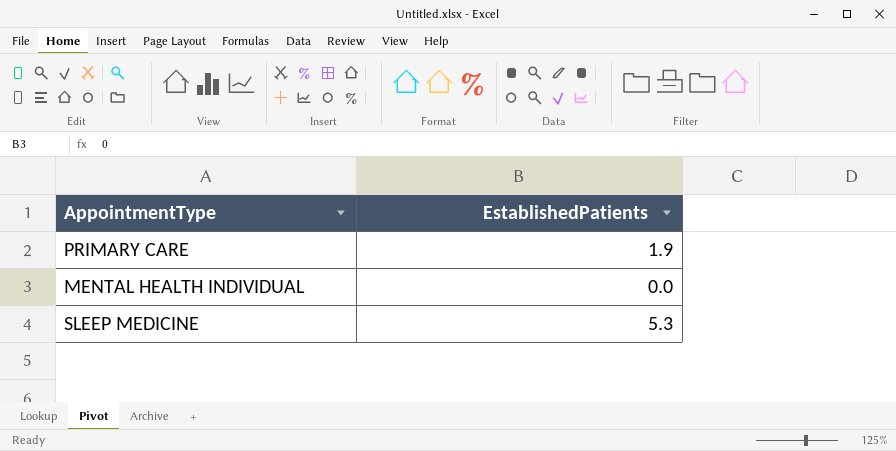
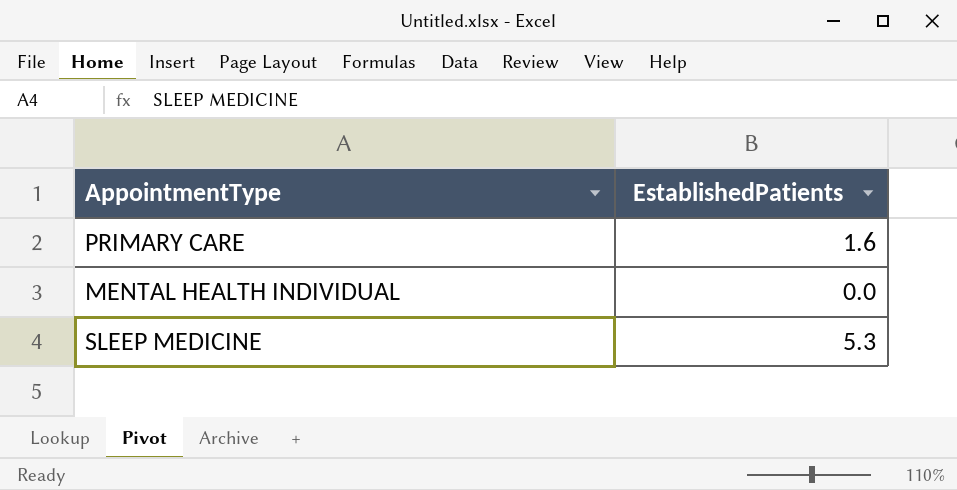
PRIMARY CARE | EstablishedPatients: 1.9 -> 1.6

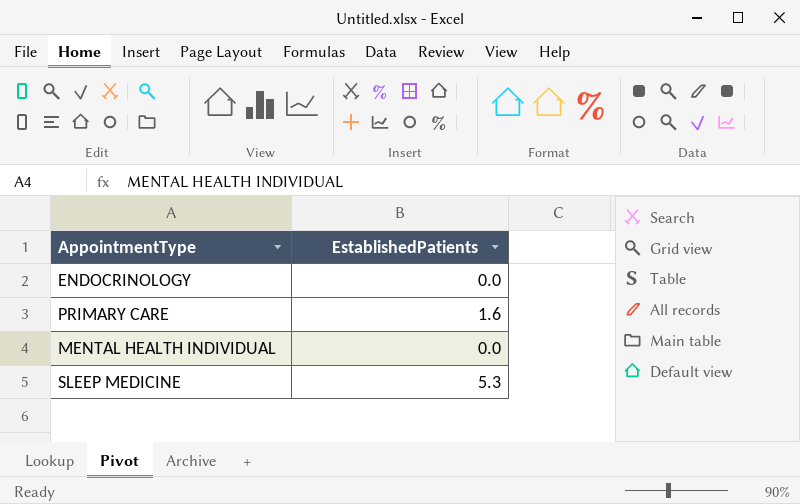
row ENDOCRINOLOGY: none -> 0.0

